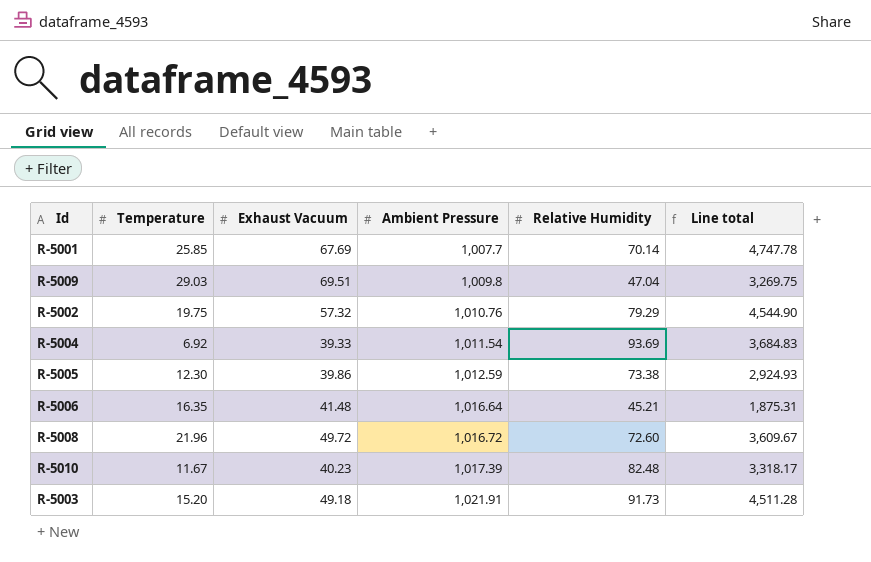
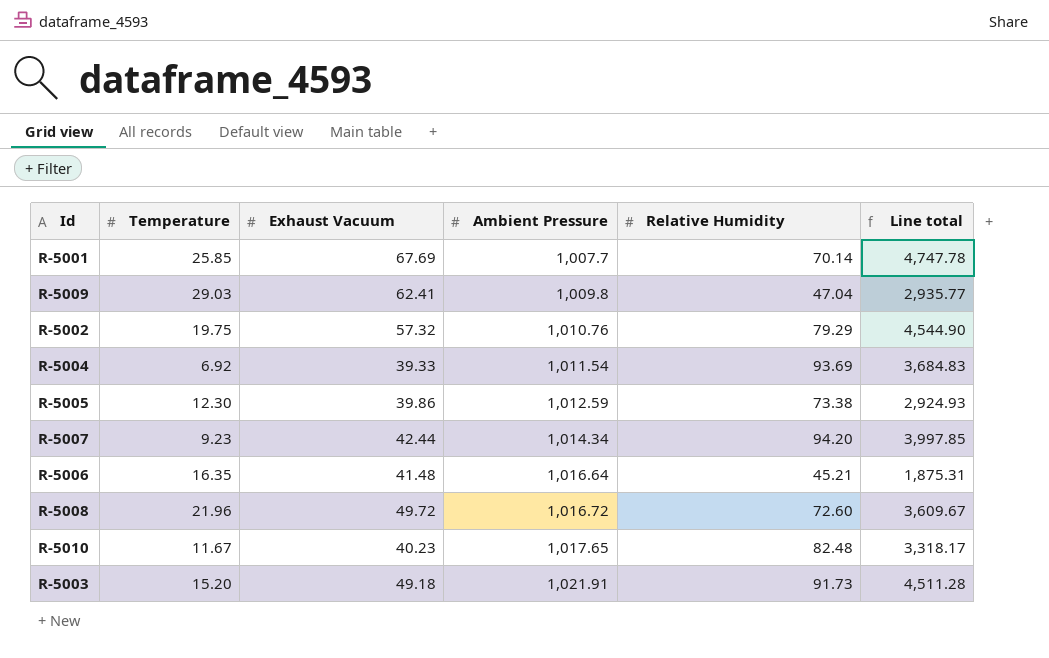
R-5009 | Exhaust Vacuum: 69.51 -> 62.41
R-5009 | Line total: 3,269.75 -> 2,935.77
row R-5007: none -> 9.23 | 42.44 | 1,014.34 | 94.20 | 3,997.85
R-5010 | Ambient Pressure: 1,017.39 -> 1,017.65

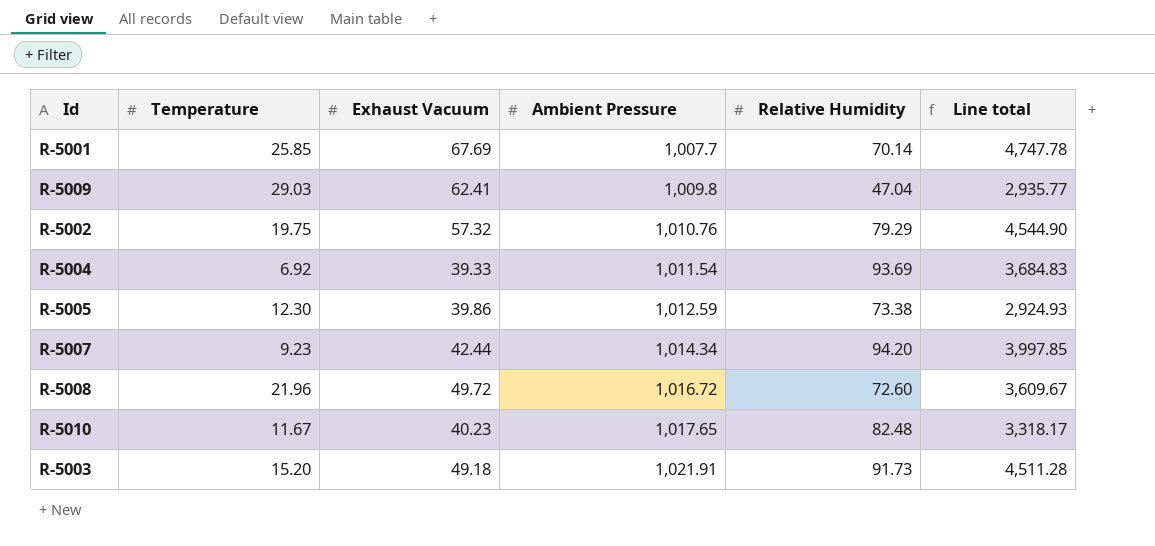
row R-5006: 16.35 | 41.48 | 1,016.64 | 45.21 | 1,875.31 -> none

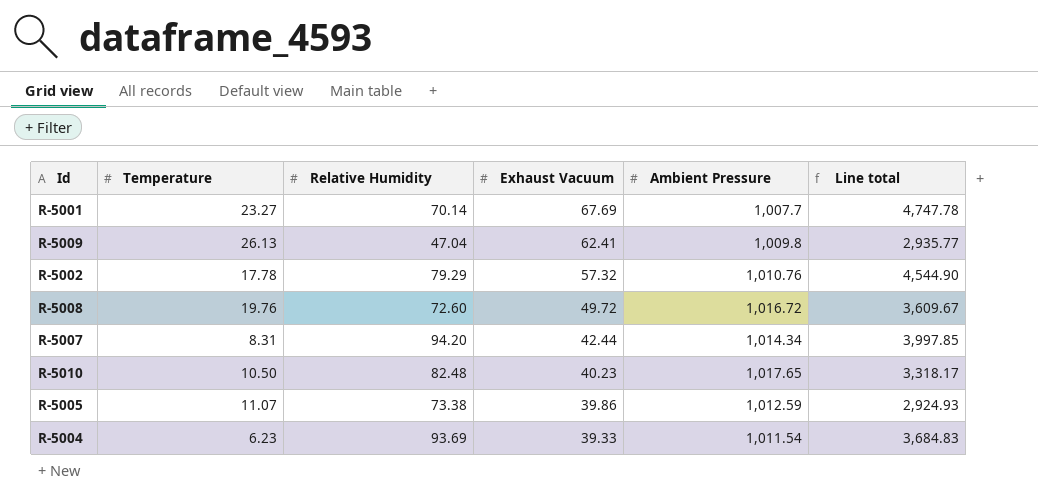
row order: Ambient Pressure ascending -> Exhaust Vacuum descending
column Relative Humidity | position: 5 -> 3
row R-5003: 15.20 | 49.18 | 1,021.91 | 91.73 | 4,511.28 -> none
R-5001 | Temperature: 25.85 -> 23.27
R-5009 | Temperature: 29.03 -> 26.13
R-5002 | Temperature: 19.75 -> 17.78
R-5008 | Temperature: 21.96 -> 19.76
R-5007 | Temperature: 9.23 -> 8.31
R-5010 | Temperature: 11.67 -> 10.50
R-5005 | Temperature: 12.30 -> 11.07
R-5004 | Temperature: 6.92 -> 6.23

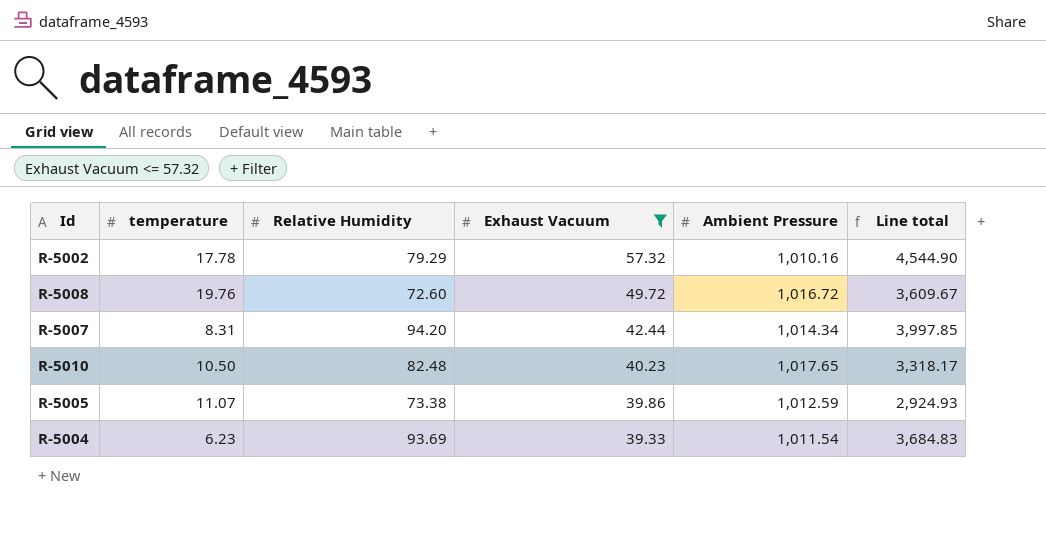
filter: none -> Exhaust Vacuum <= 57.32
column name: Temperature -> temperature
R-5002 | Ambient Pressure: 1,010.76 -> 1,010.16

